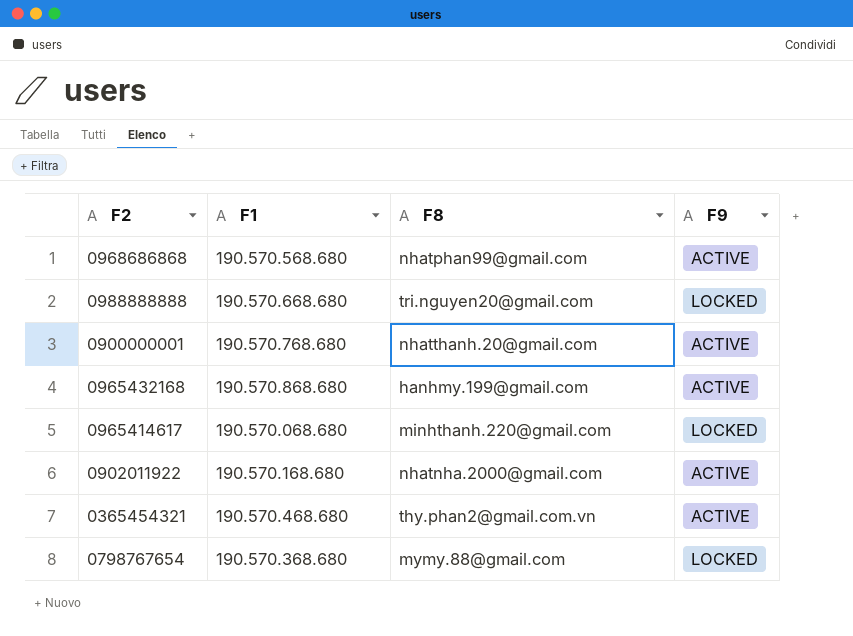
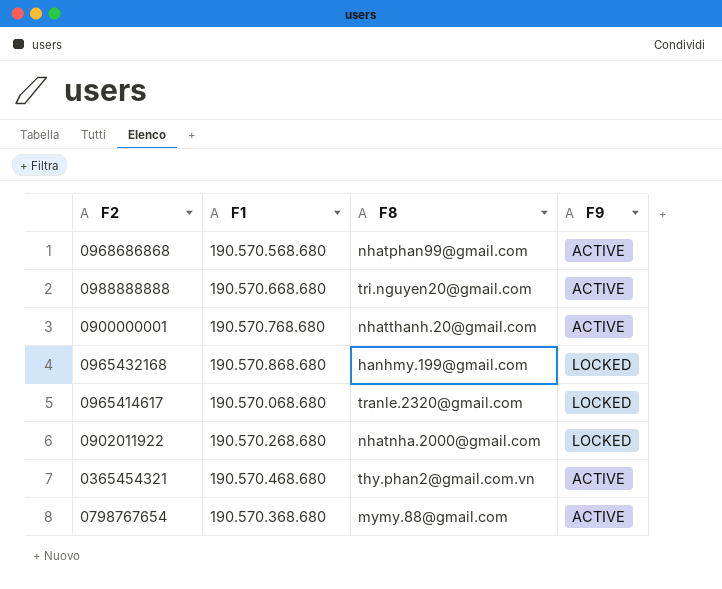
0988888888 | F9: LOCKED -> ACTIVE
0965432168 | F9: ACTIVE -> LOCKED
0965414617 | F8: minhthanh.220@gmail.com -> tranle.2320@gmail.com
0902011922 | F1: 190.570.168.680 -> 190.570.268.680
0902011922 | F9: ACTIVE -> LOCKED
0798767654 | F9: LOCKED -> ACTIVE

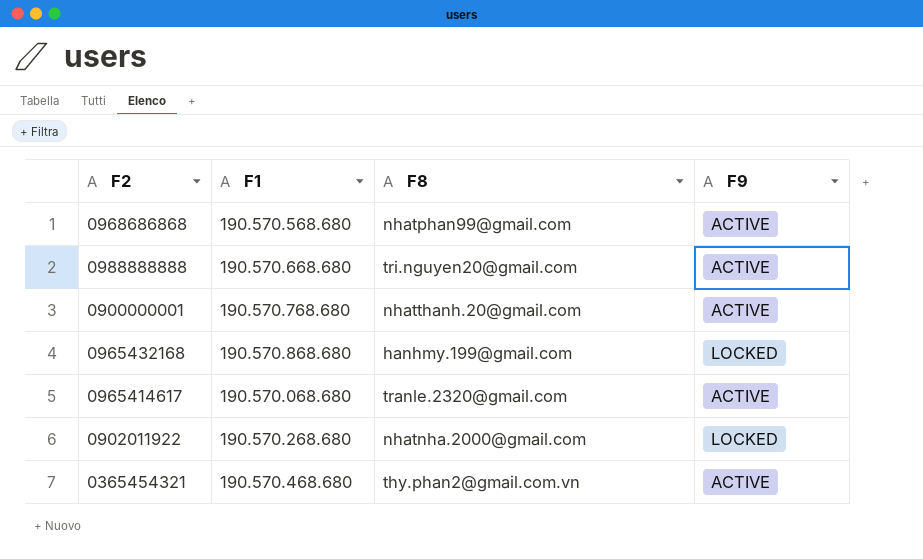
row 0798767654: 190.570.368.680 | mymy.88@gmail.com | ACTIVE -> none
0965414617 | F9: LOCKED -> ACTIVE

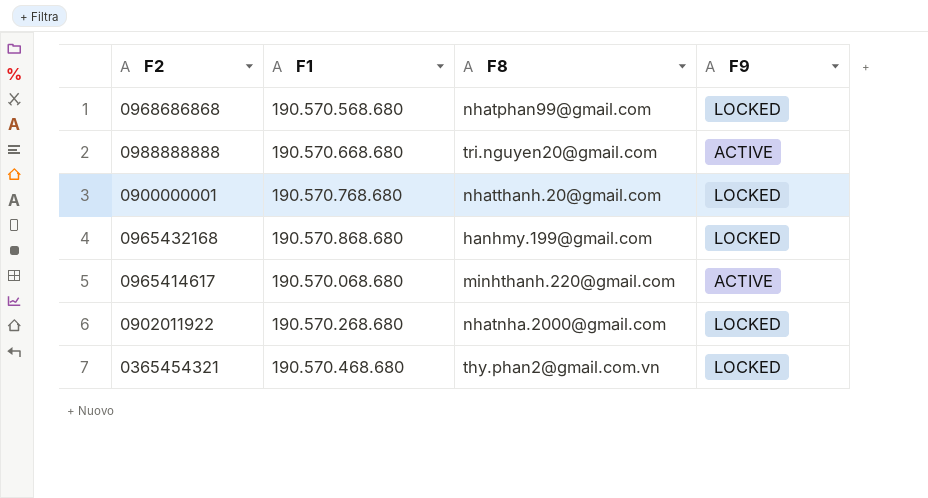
0968686868 | F9: ACTIVE -> LOCKED
0900000001 | F9: ACTIVE -> LOCKED
0965414617 | F8: tranle.2320@gmail.com -> minhthanh.220@gmail.com
0365454321 | F9: ACTIVE -> LOCKED

